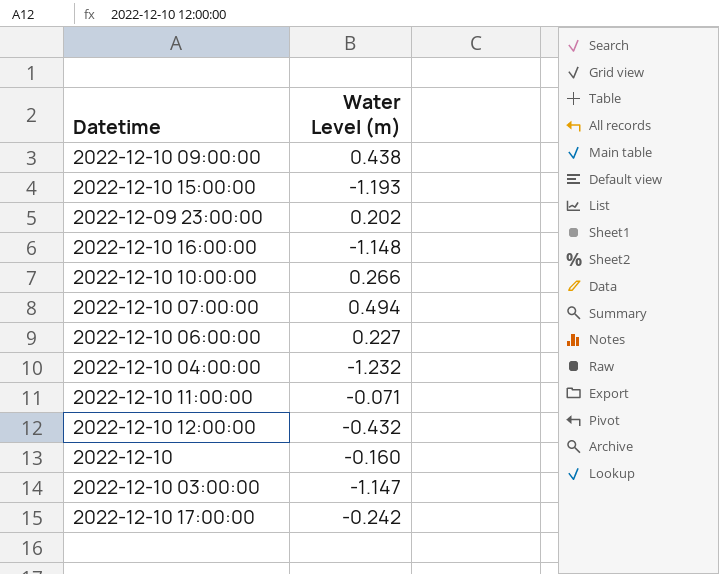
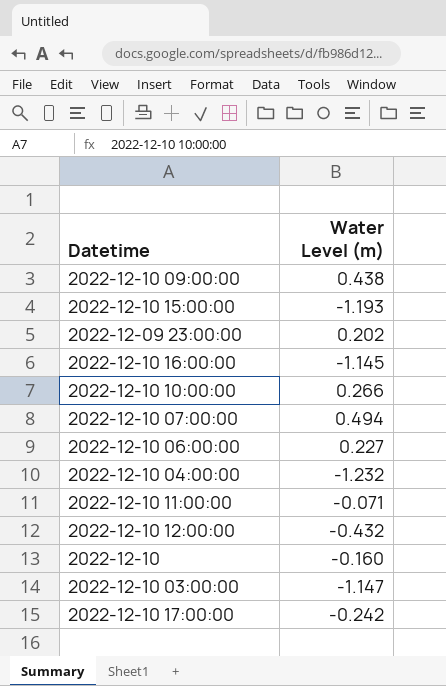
2022-12-10 16:00:00 | Water Level (m): -1.148 -> -1.145

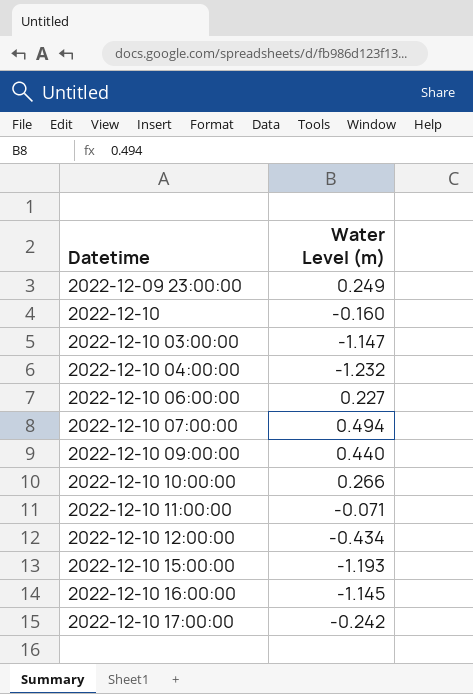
row order: none -> Datetime ascending
2022-12-09 23:00:00 | Water Level (m): 0.202 -> 0.249
2022-12-10 09:00:00 | Water Level (m): 0.438 -> 0.440
2022-12-10 12:00:00 | Water Level (m): -0.432 -> -0.434

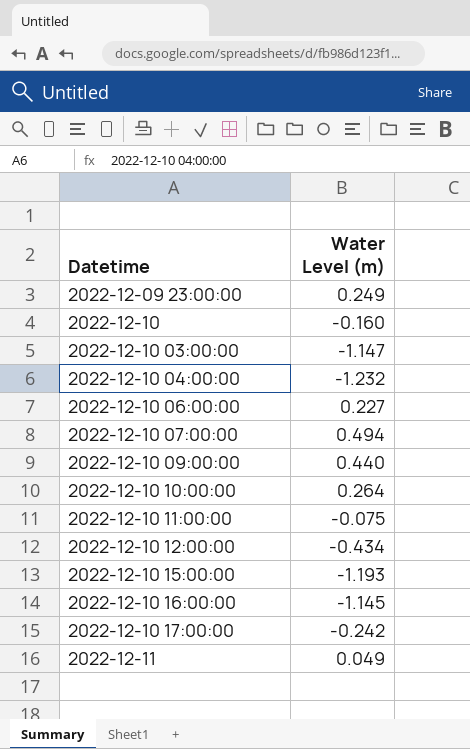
2022-12-10 10:00:00 | Water Level (m): 0.266 -> 0.264
2022-12-10 11:00:00 | Water Level (m): -0.071 -> -0.075
row 2022-12-11: none -> 0.049

